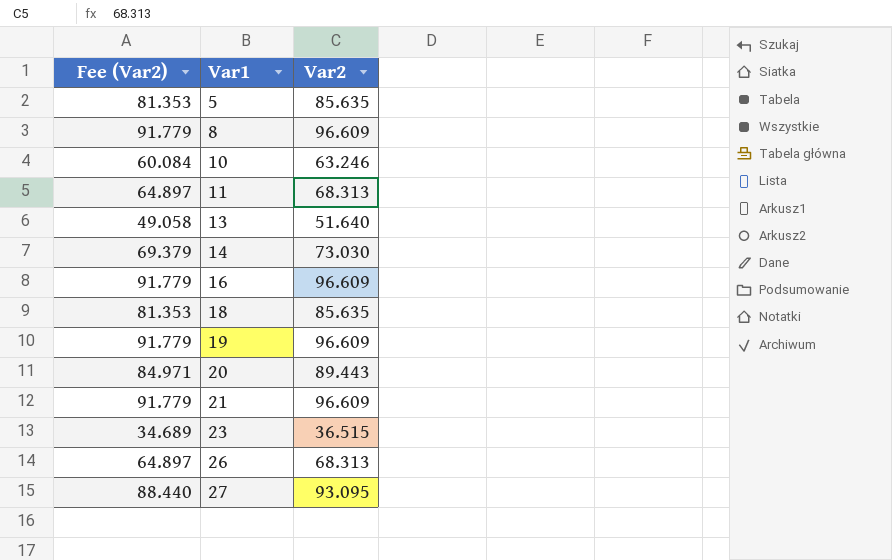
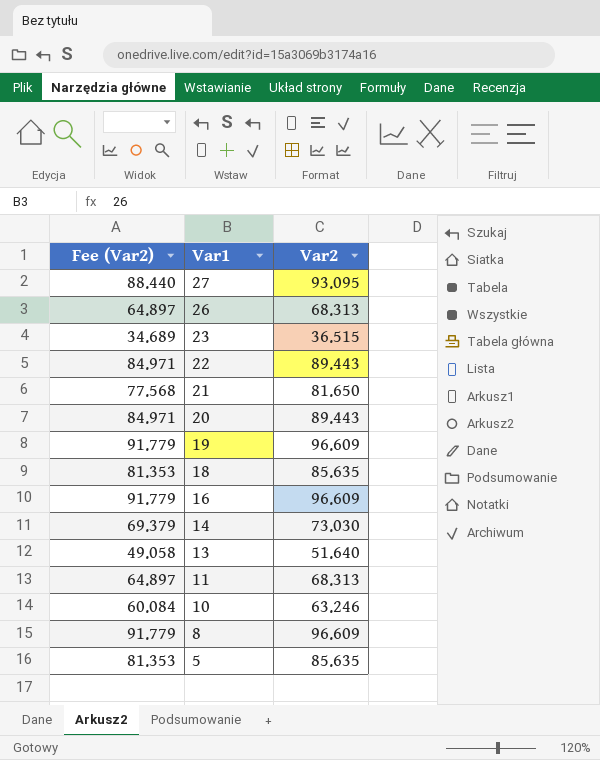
row order: Var1 ascending -> Var1 descending
row 22: none -> 84.971 | 89.443
21 | Fee (Var2): 91.779 -> 77.568
21 | Var2: 96.609 -> 81.650

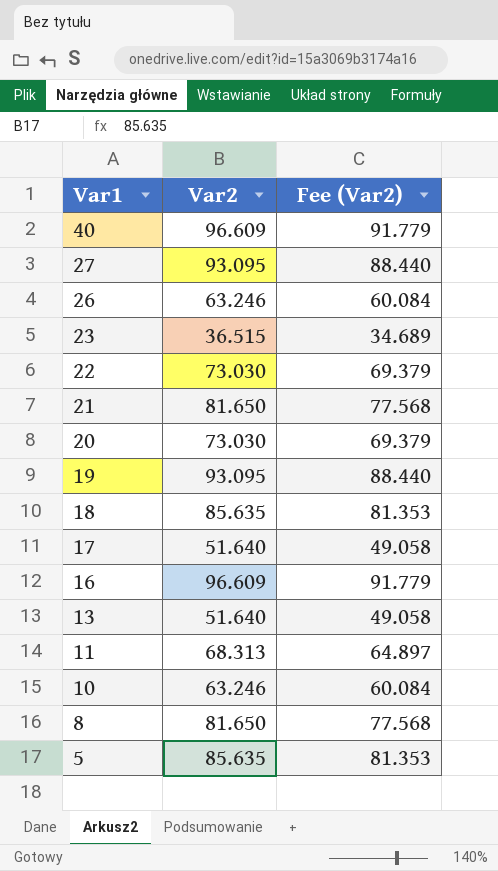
column Fee (Var2) | position: 1 -> 3
row 14: 69.379 | 73.030 -> none
row 40: none -> 96.609 | 91.779
26 | Var2: 68.313 -> 63.246
26 | Fee (Var2): 64.897 -> 60.084
22 | Var2: 89.443 -> 73.030
22 | Fee (Var2): 84.971 -> 69.379
20 | Var2: 89.443 -> 73.030
20 | Fee (Var2): 84.971 -> 69.379
19 | Var2: 96.609 -> 93.095
19 | Fee (Var2): 91.779 -> 88.440
row 17: none -> 51.640 | 49.058
8 | Var2: 96.609 -> 81.650
8 | Fee (Var2): 91.779 -> 77.568

